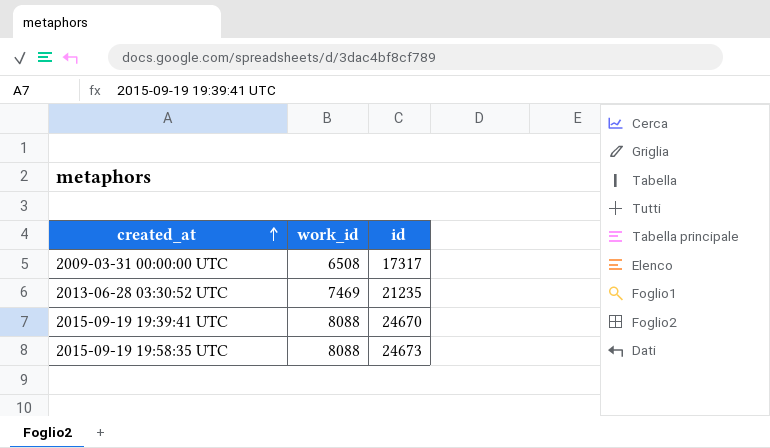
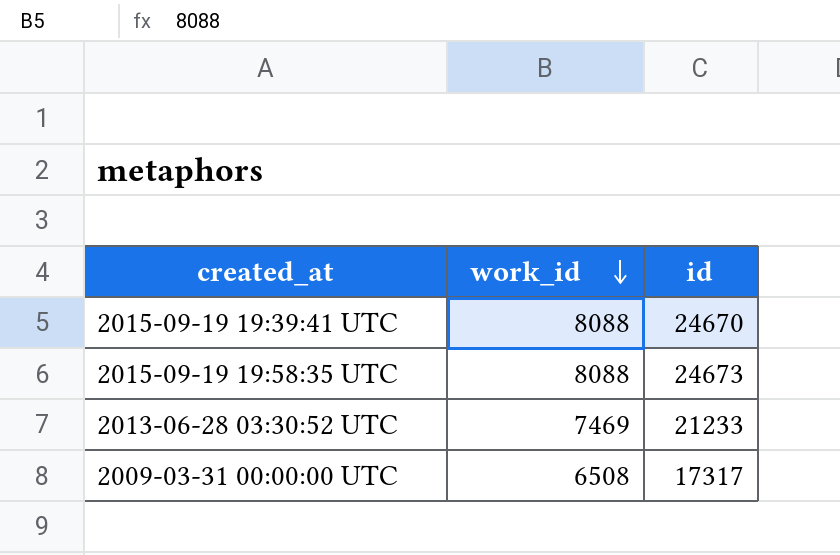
row order: created_at ascending -> work_id descending
2013-06-28 03:30:52 UTC | id: 21235 -> 21233

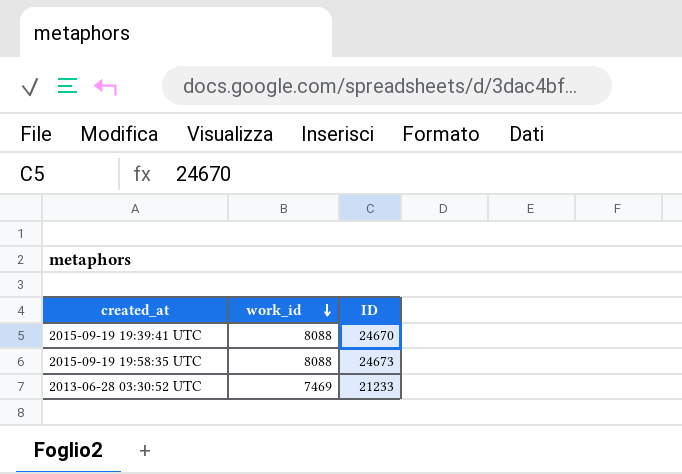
column name: id -> ID
row 2009-03-31 00:00:00 UTC: 6508 | 17317 -> none

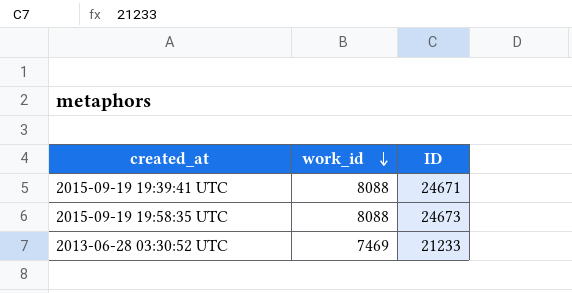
2015-09-19 19:39:41 UTC | ID: 24670 -> 24671

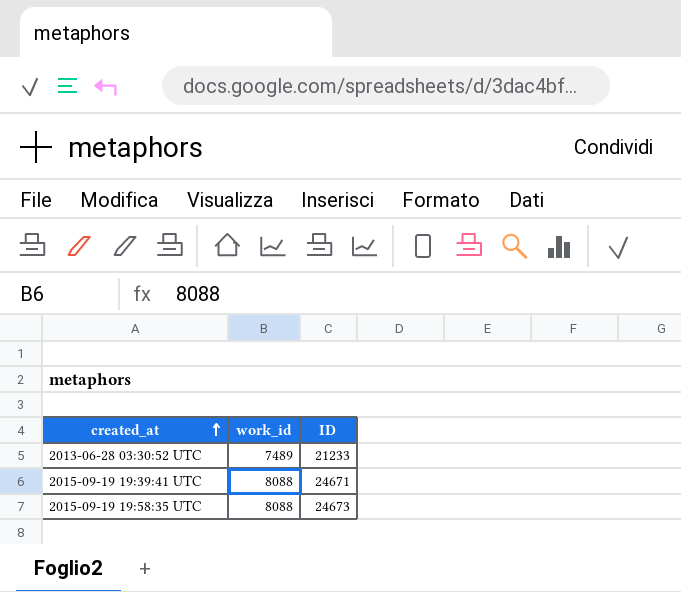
row order: work_id descending -> created_at ascending
2013-06-28 03:30:52 UTC | work_id: 7469 -> 7489

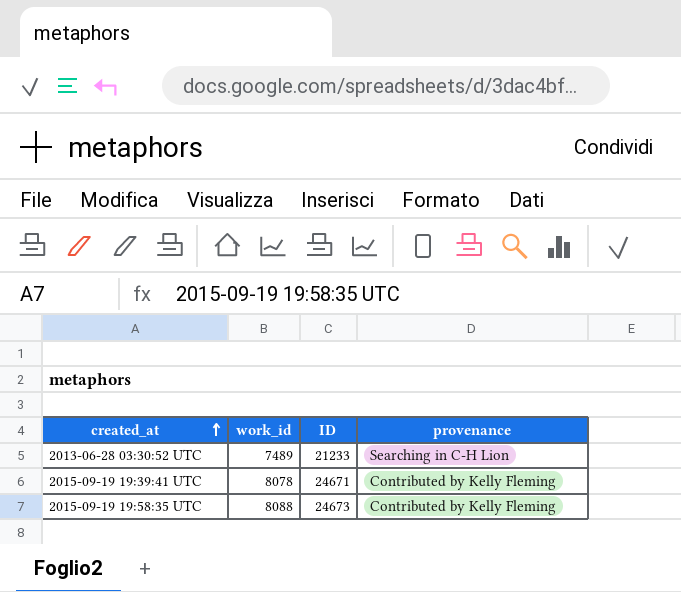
column provenance | position: none -> 4
2015-09-19 19:39:41 UTC | work_id: 8088 -> 8078

